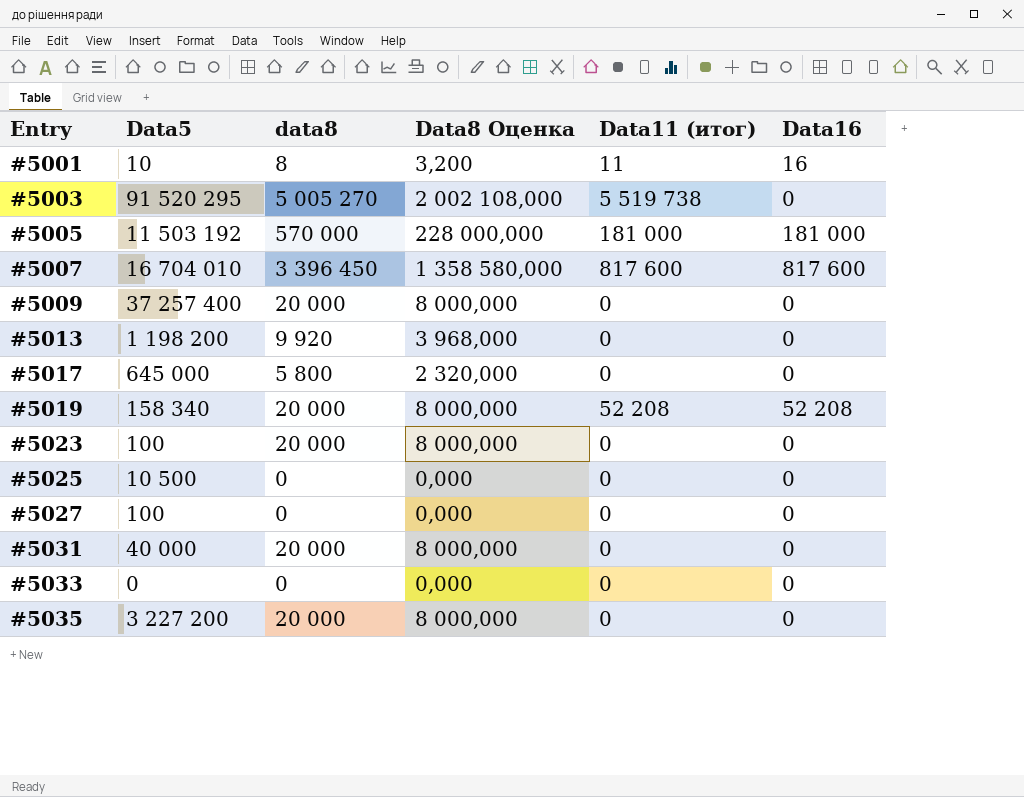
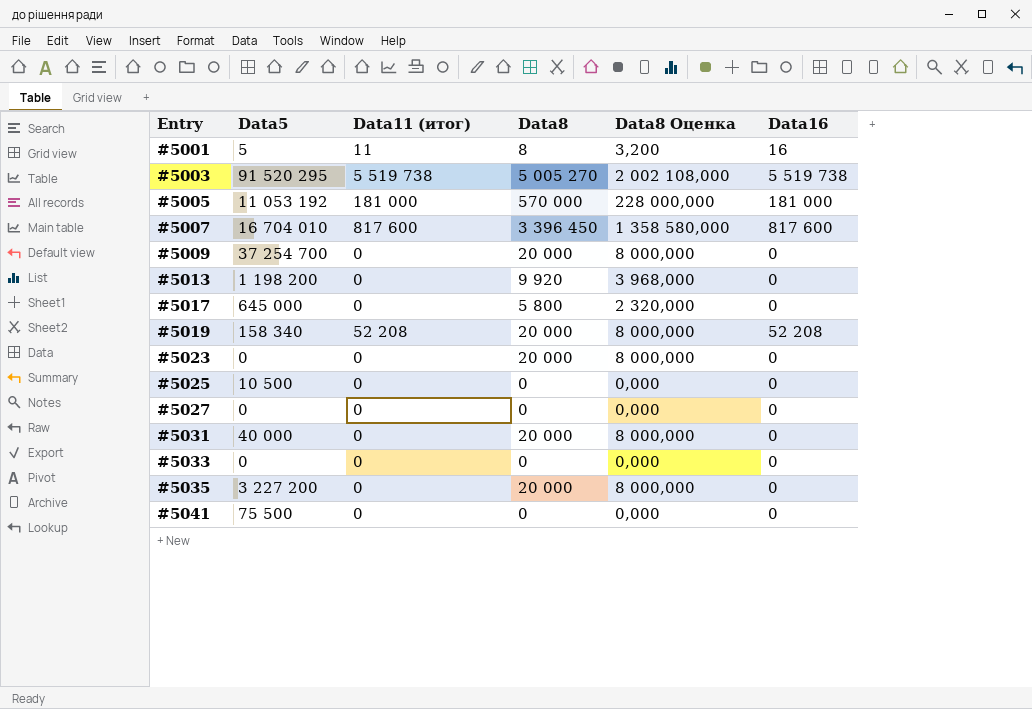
column Data11 (итог) | position: 5 -> 3
column name: data8 -> Data8
#5001 | Data5: 10 -> 5
#5003 | Data16: 0 -> 5 519 738
#5005 | Data5: 11 503 192 -> 11 053 192
#5009 | Data5: 37 257 400 -> 37 254 700
#5023 | Data5: 100 -> 0
#5027 | Data5: 100 -> 0
row #5041: none -> 75 500 | 0 | 0 | 0,000 | 0

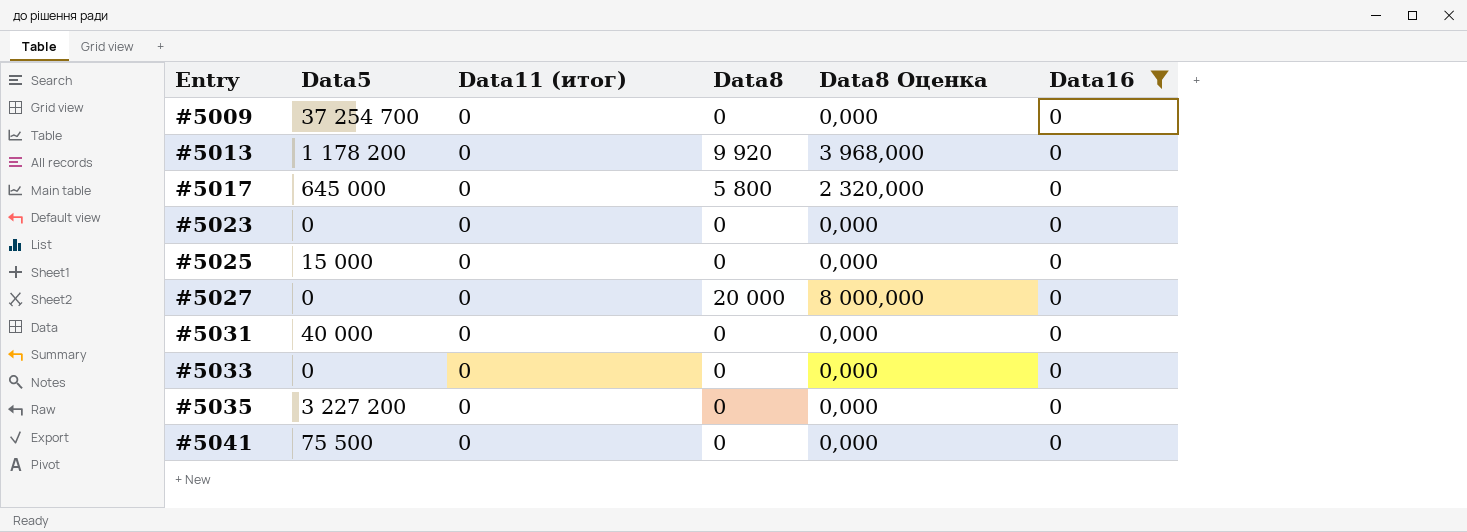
filter: none -> Data16 = 0
#5009 | Data8: 20 000 -> 0
#5009 | Data8 Оценка: 8 000,000 -> 0,000
#5013 | Data5: 1 198 200 -> 1 178 200
#5023 | Data8: 20 000 -> 0
#5023 | Data8 Оценка: 8 000,000 -> 0,000
#5025 | Data5: 10 500 -> 15 000
#5027 | Data8: 0 -> 20 000
#5027 | Data8 Оценка: 0,000 -> 8 000,000
#5031 | Data8: 20 000 -> 0
#5031 | Data8 Оценка: 8 000,000 -> 0,000
#5035 | Data8: 20 000 -> 0
#5035 | Data8 Оценка: 8 000,000 -> 0,000

